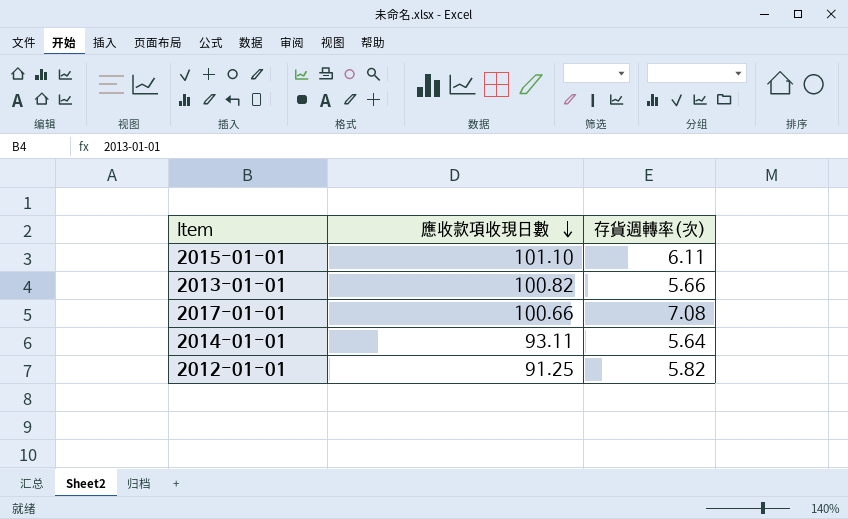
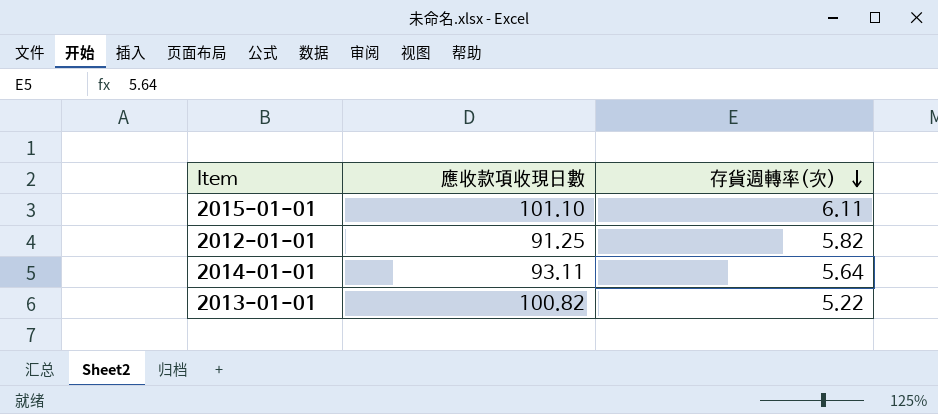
row order: 應收款項收現日數 descending -> 存貨週轉率(次) descending
row 2017-01-01: 100.66 | 7.08 -> none
2013-01-01 | 存貨週轉率(次): 5.66 -> 5.22

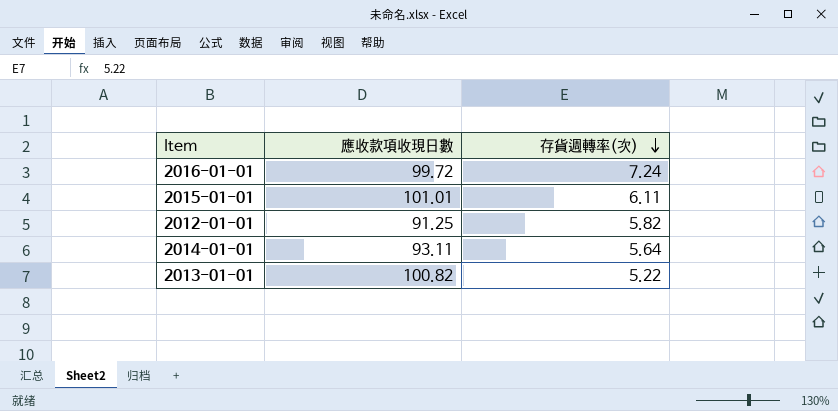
row 2016-01-01: none -> 99.72 | 7.24
2015-01-01 | 應收款項收現日數: 101.10 -> 101.01

